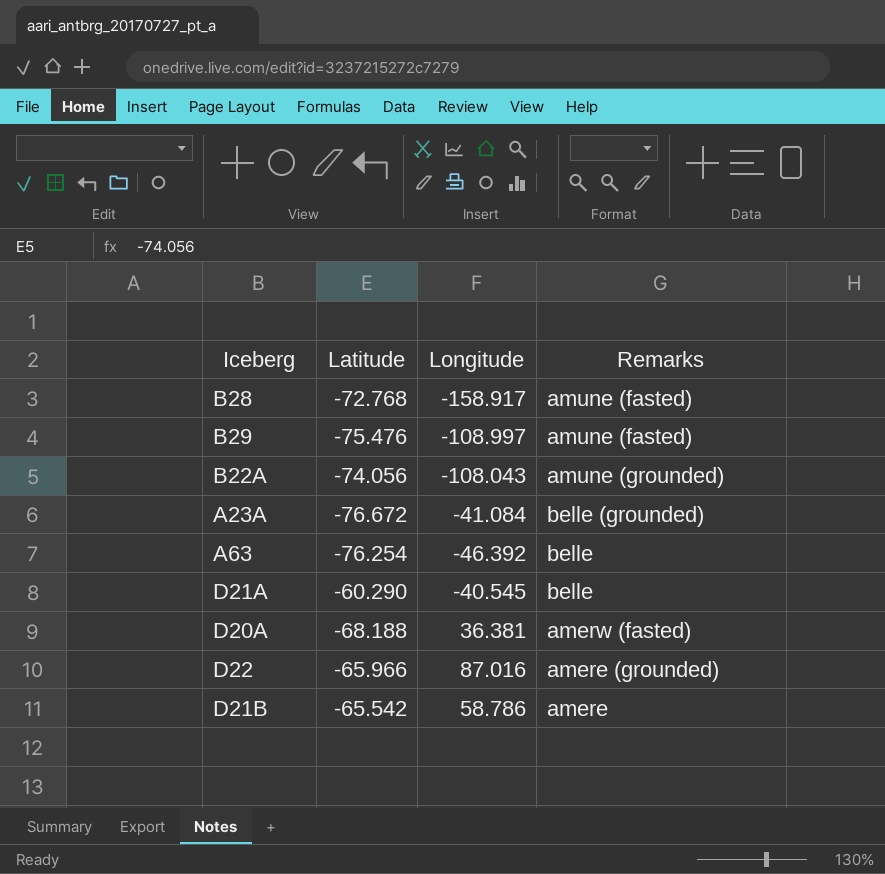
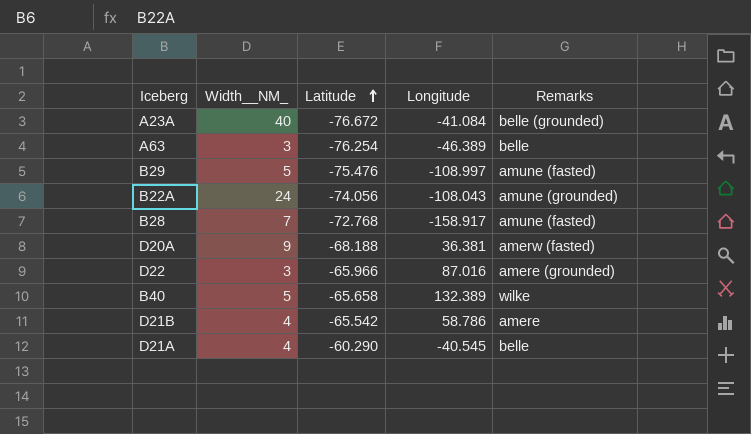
row order: none -> Latitude ascending
column Width__NM_ | position: none -> 2
A63 | Longitude: -46.392 -> -46.389
row B40: none -> 5 | -65.658 | 132.389 | wilke

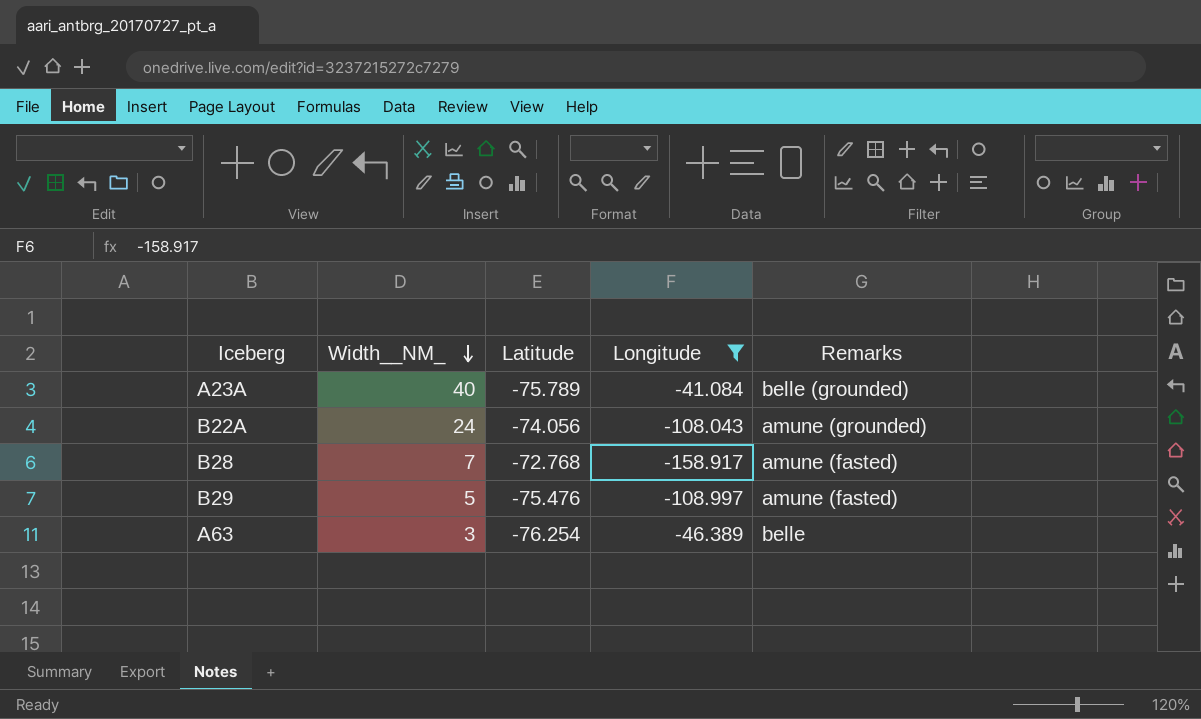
filter: none -> Longitude <= -41.084
row order: Latitude ascending -> Width__NM_ descending
A23A | Latitude: -76.672 -> -75.789

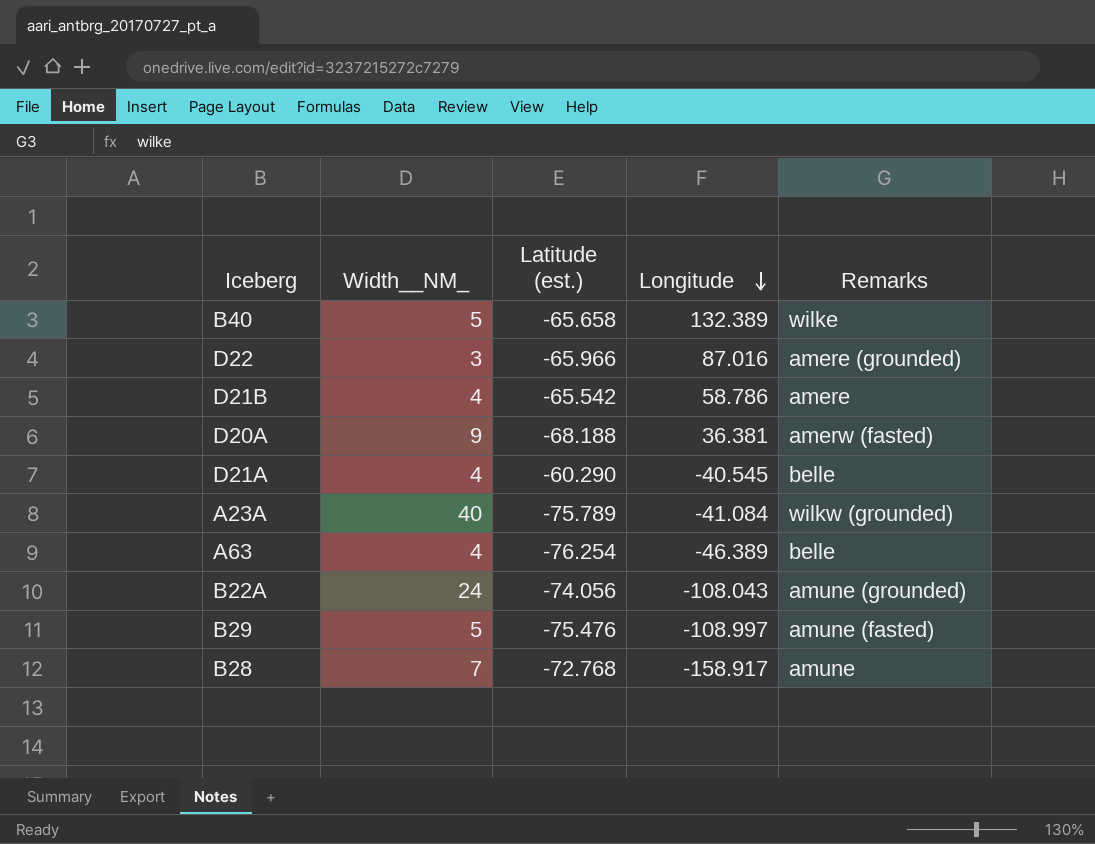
filter: Longitude <= -41.084 -> none
row order: Width__NM_ descending -> Longitude descending
column name: Latitude -> Latitude (est.)
A23A | Remarks: belle (grounded) -> wilkw (grounded)
A63 | Width__NM_: 3 -> 4
B28 | Remarks: amune (fasted) -> amune

